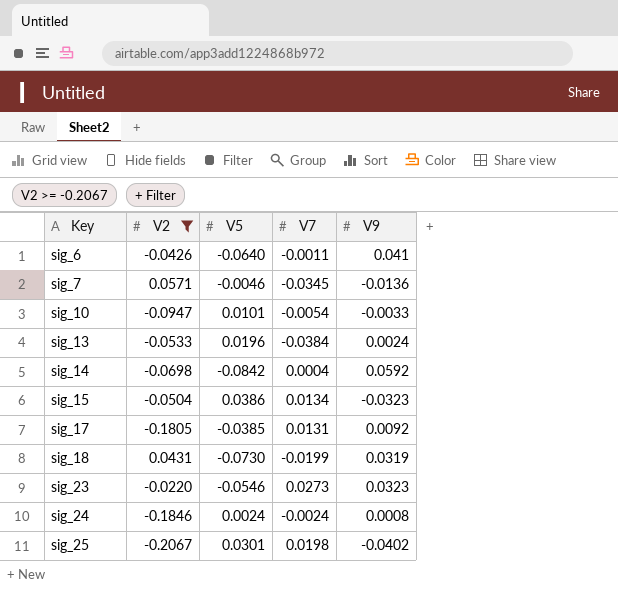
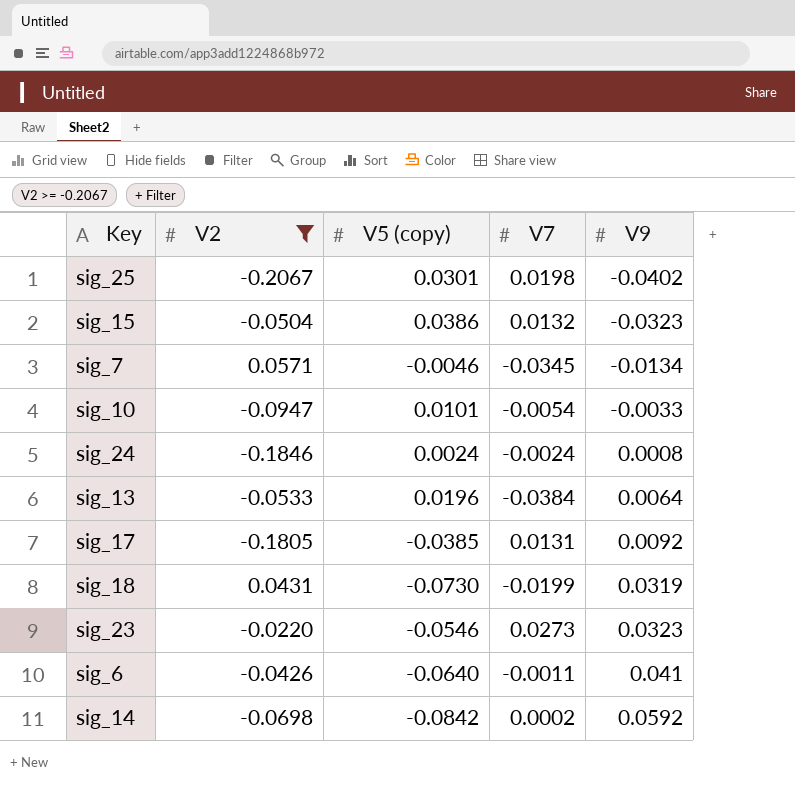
row order: Key ascending -> V9 ascending
column name: V5 -> V5 (copy)
sig_15 | V7: 0.0134 -> 0.0132
sig_7 | V9: -0.0136 -> -0.0134
sig_13 | V9: 0.0024 -> 0.0064
sig_14 | V7: 0.0004 -> 0.0002

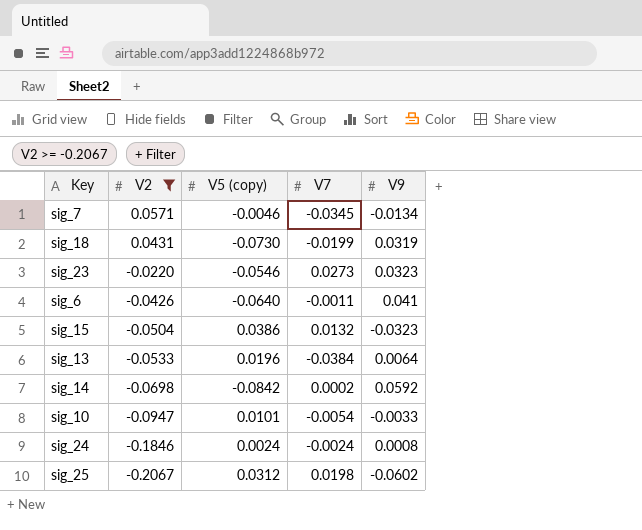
row order: V9 ascending -> V2 descending
row sig_17: -0.1805 | -0.0385 | 0.0131 | 0.0092 -> none
sig_25 | V5 (copy): 0.0301 -> 0.0312
sig_25 | V9: -0.0402 -> -0.0602

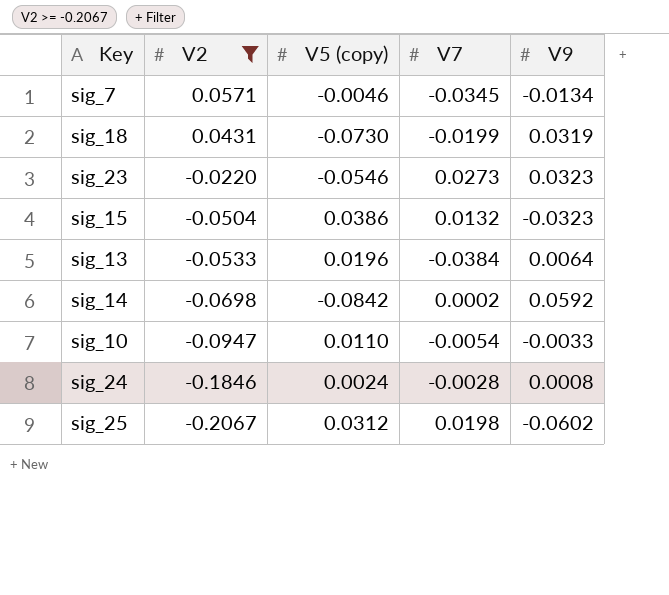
row sig_6: -0.0426 | -0.0640 | -0.0011 | 0.041 -> none
sig_10 | V5 (copy): 0.0101 -> 0.0110
sig_24 | V7: -0.0024 -> -0.0028

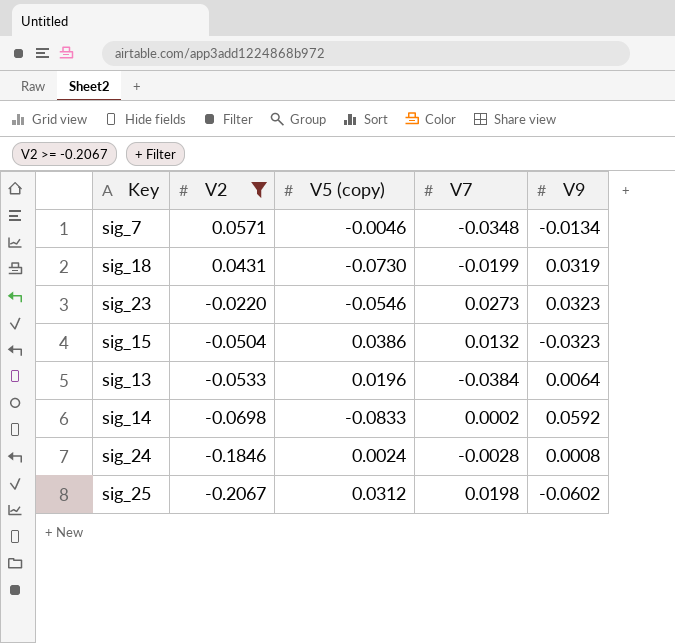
row sig_10: -0.0947 | 0.0110 | -0.0054 | -0.0033 -> none
sig_7 | V7: -0.0345 -> -0.0348
sig_14 | V5 (copy): -0.0842 -> -0.0833

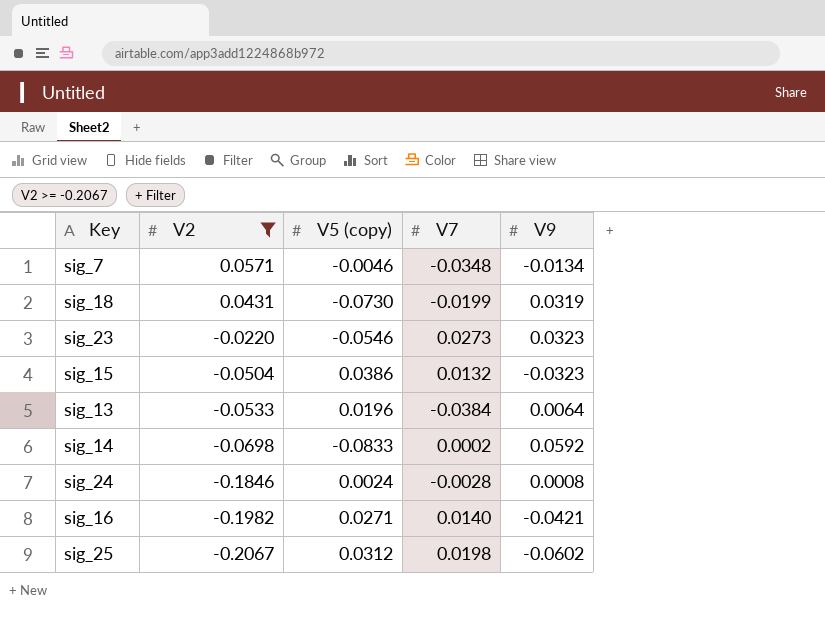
row sig_16: none -> -0.1982 | 0.0271 | 0.0140 | -0.0421

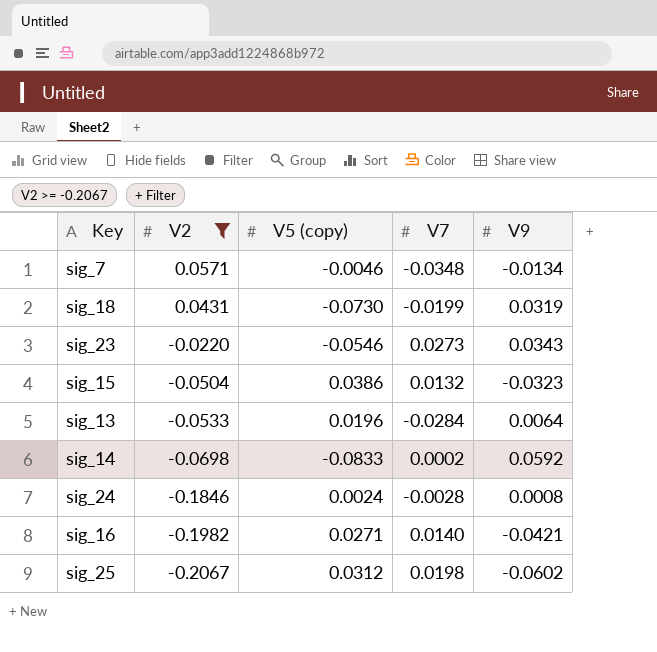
sig_23 | V9: 0.0323 -> 0.0343
sig_13 | V7: -0.0384 -> -0.0284

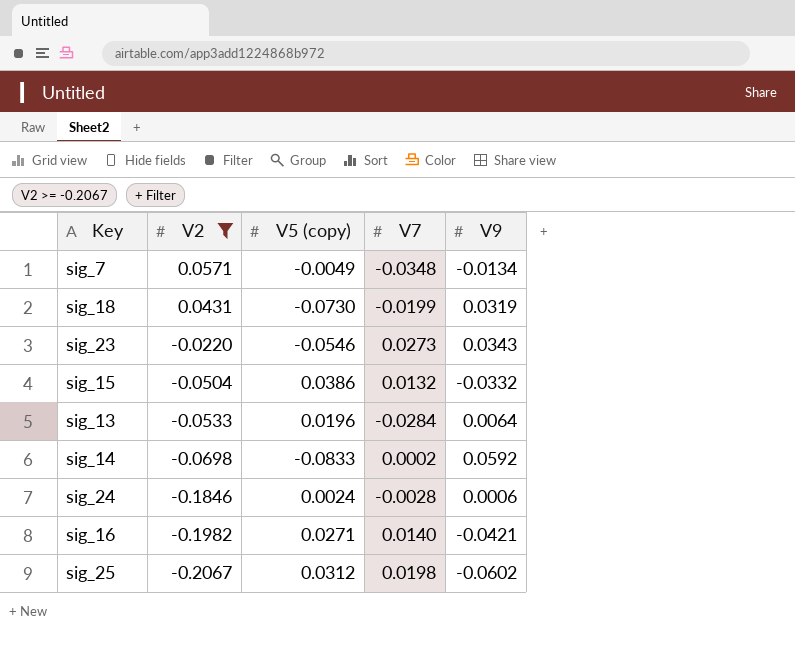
sig_7 | V5 (copy): -0.0046 -> -0.0049
sig_15 | V9: -0.0323 -> -0.0332
sig_24 | V9: 0.0008 -> 0.0006

